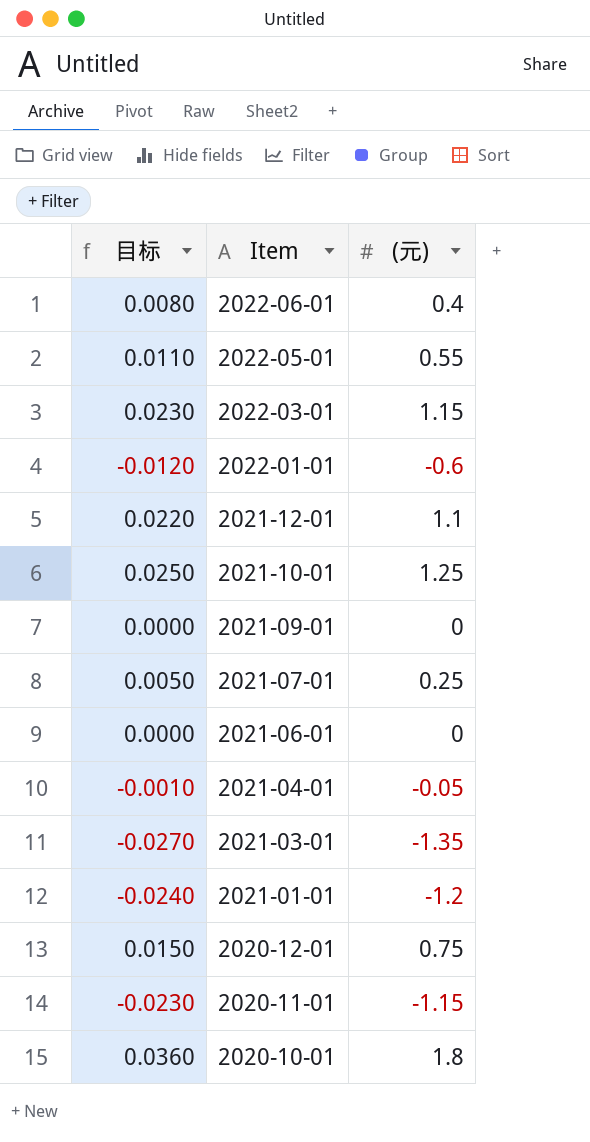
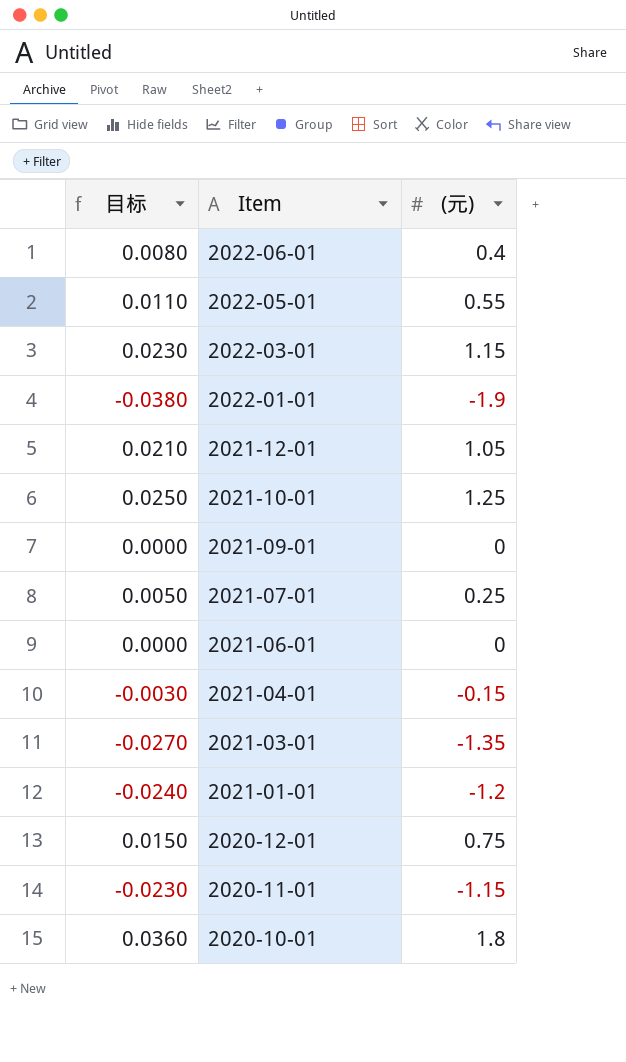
2022-01-01 | 目标: -0.0120 -> -0.0380
2022-01-01 | (元): -0.6 -> -1.9
2021-12-01 | 目标: 0.0220 -> 0.0210
2021-12-01 | (元): 1.1 -> 1.05
2021-04-01 | 目标: -0.0010 -> -0.0030
2021-04-01 | (元): -0.05 -> -0.15

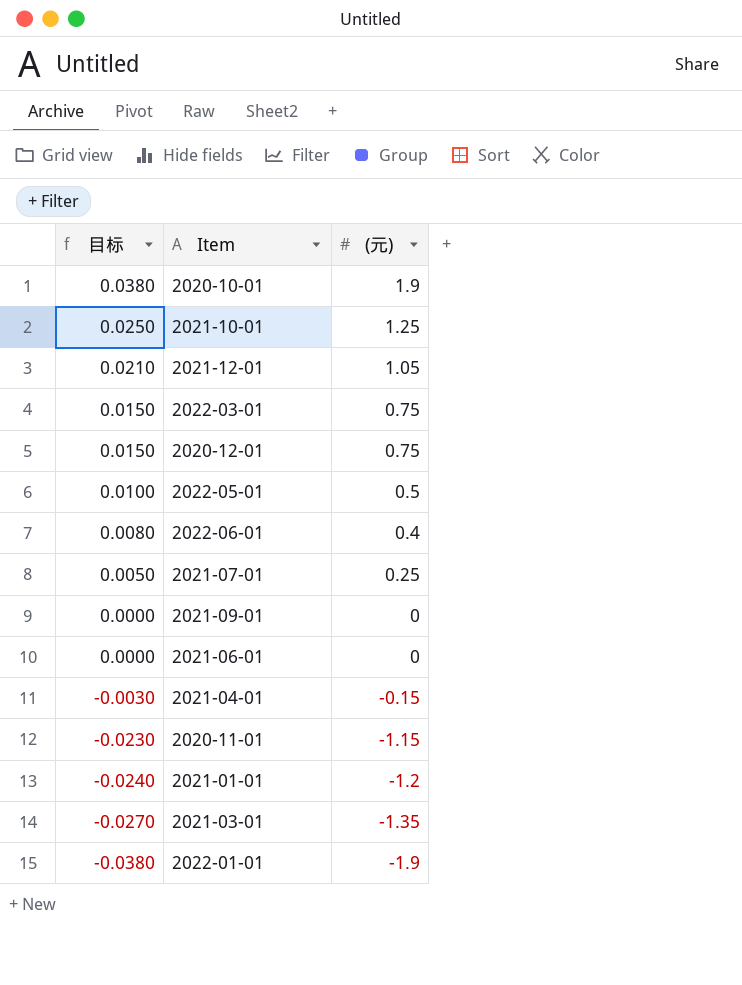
row order: Item descending -> 目标 descending
2020-10-01 | 目标: 0.0360 -> 0.0380
2020-10-01 | (元): 1.8 -> 1.9
2022-03-01 | 目标: 0.0230 -> 0.0150
2022-03-01 | (元): 1.15 -> 0.75
2022-05-01 | 目标: 0.0110 -> 0.0100
2022-05-01 | (元): 0.55 -> 0.5

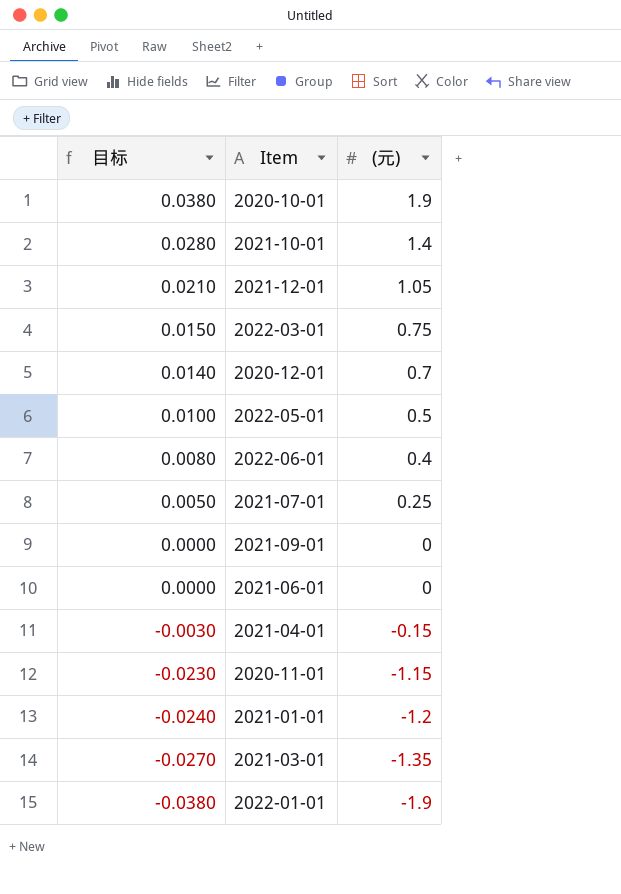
2021-10-01 | 目标: 0.0250 -> 0.0280
2021-10-01 | (元): 1.25 -> 1.4
2020-12-01 | 目标: 0.0150 -> 0.0140
2020-12-01 | (元): 0.75 -> 0.7

